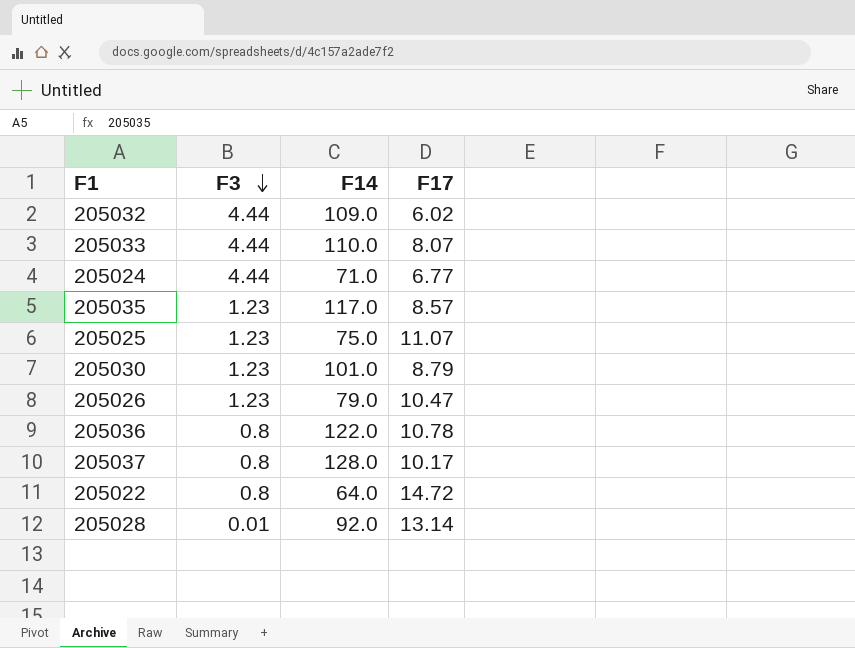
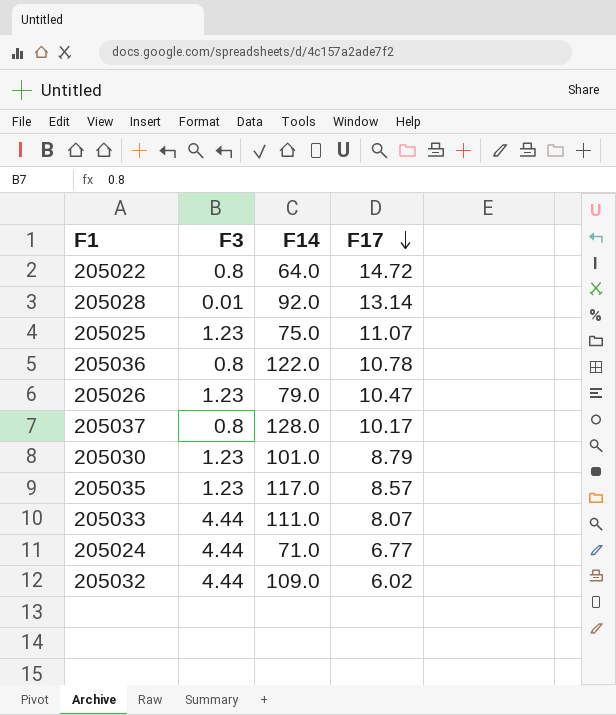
row order: F3 descending -> F17 descending
205033 | F14: 110.0 -> 111.0

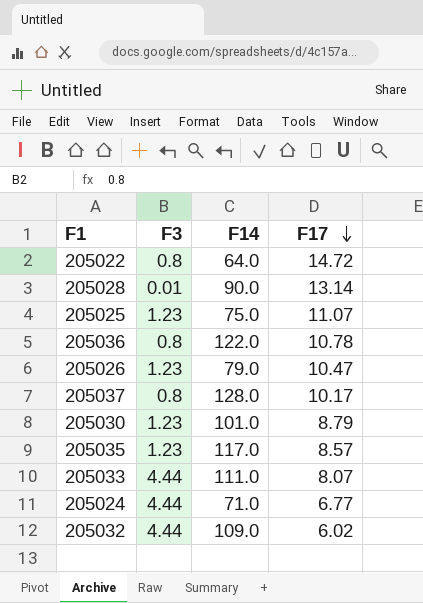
205028 | F14: 92.0 -> 90.0

